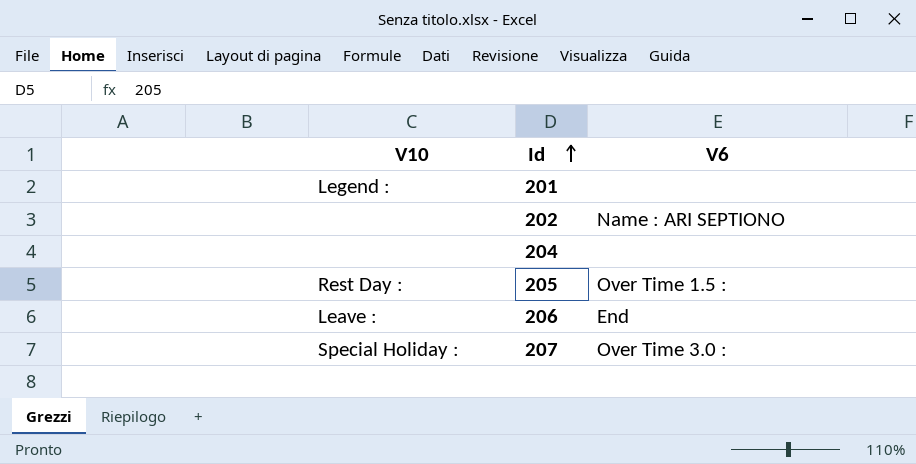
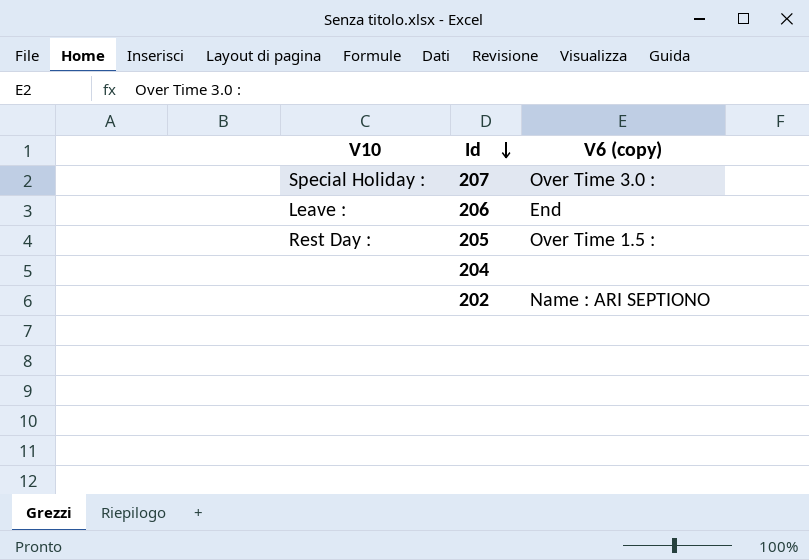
row order: Id ascending -> Id descending
column name: V6 -> V6 (copy)
row 201: Legend : | none -> none

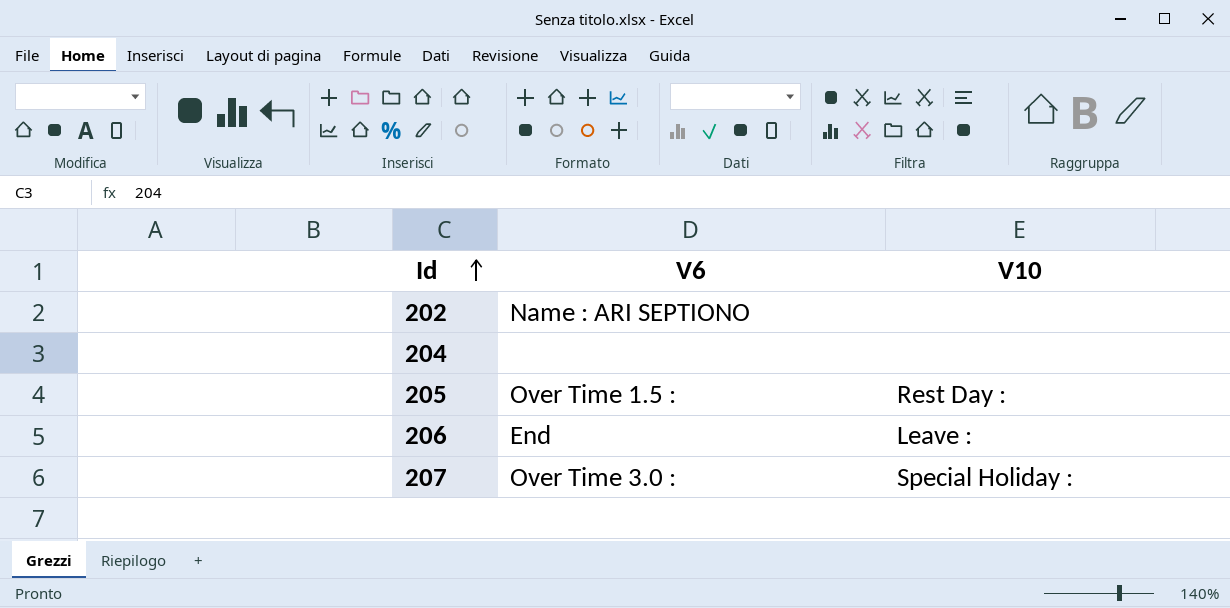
row order: Id descending -> Id ascending
column name: V6 (copy) -> V6
column V10 | position: 1 -> 3

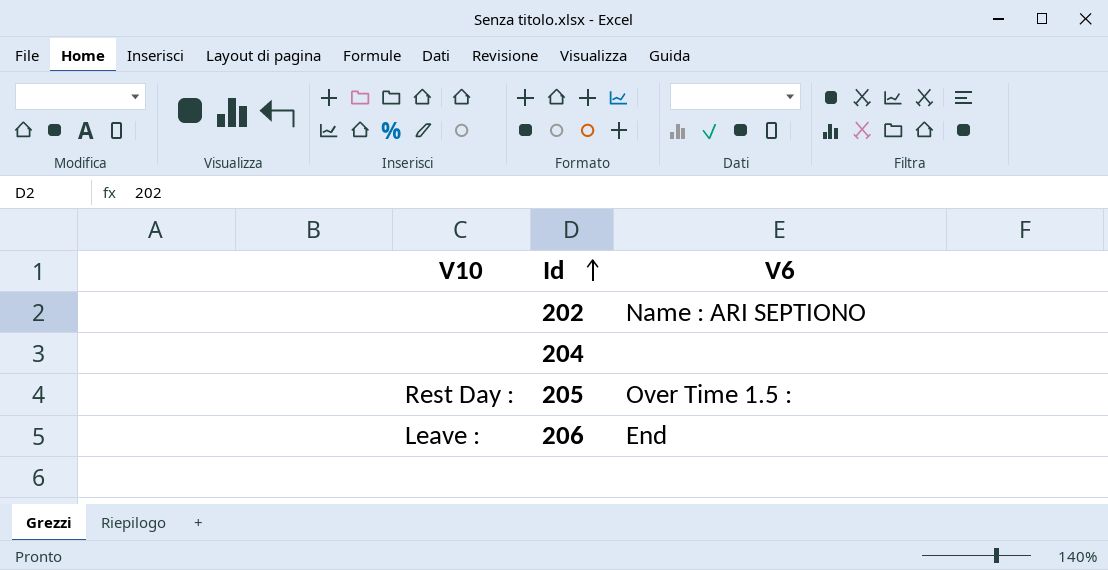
column V10 | position: 3 -> 1
row 207: Over Time 3.0 : | Special Holiday : -> none

